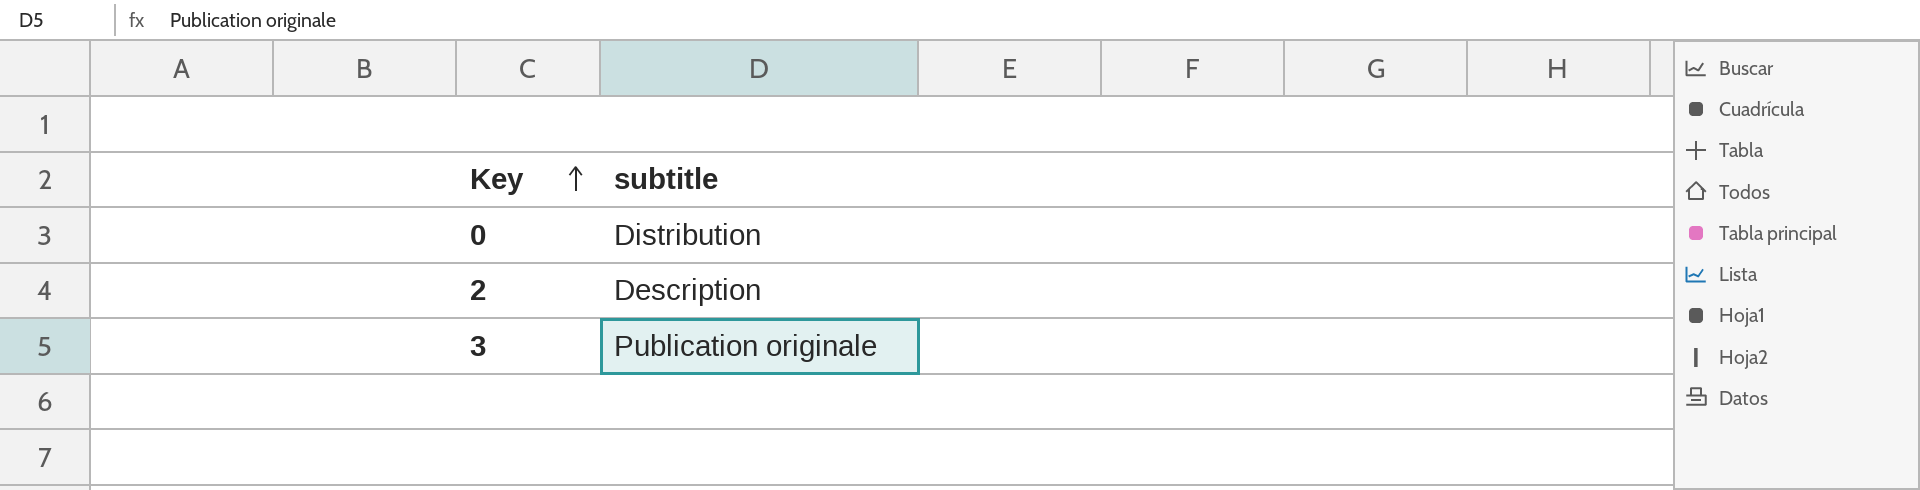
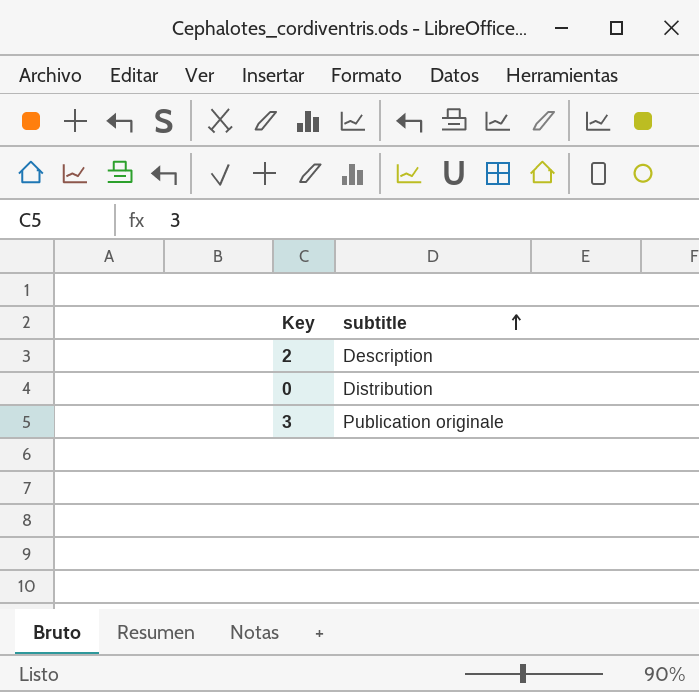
row order: Key ascending -> subtitle ascending

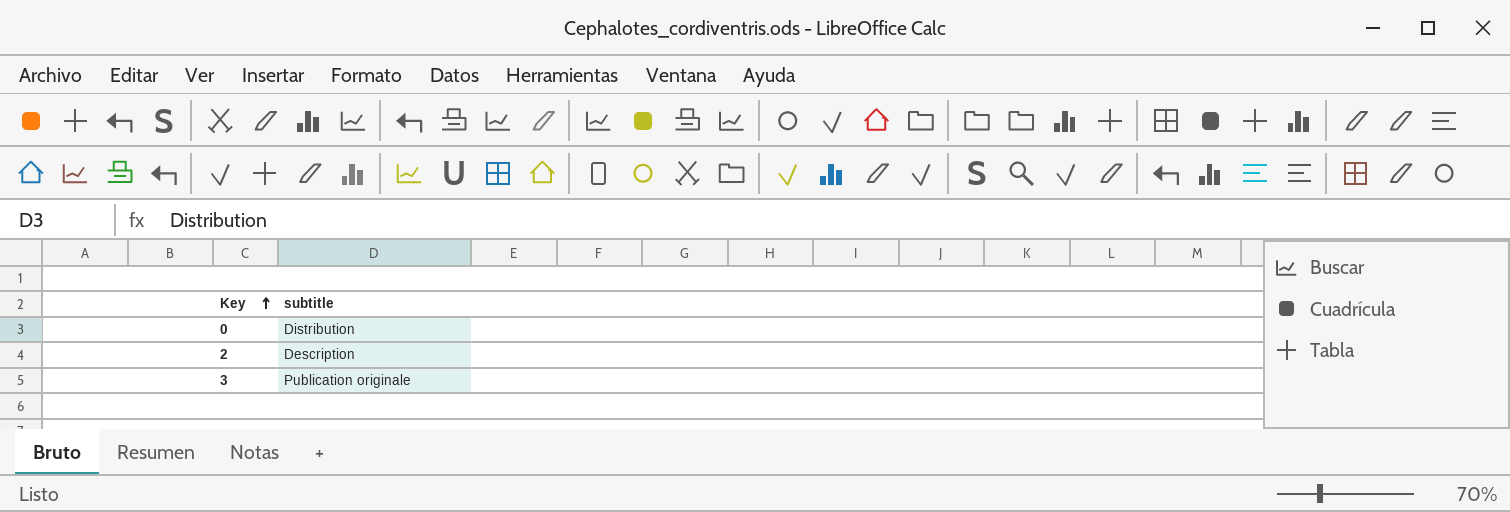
row order: subtitle ascending -> Key ascending

